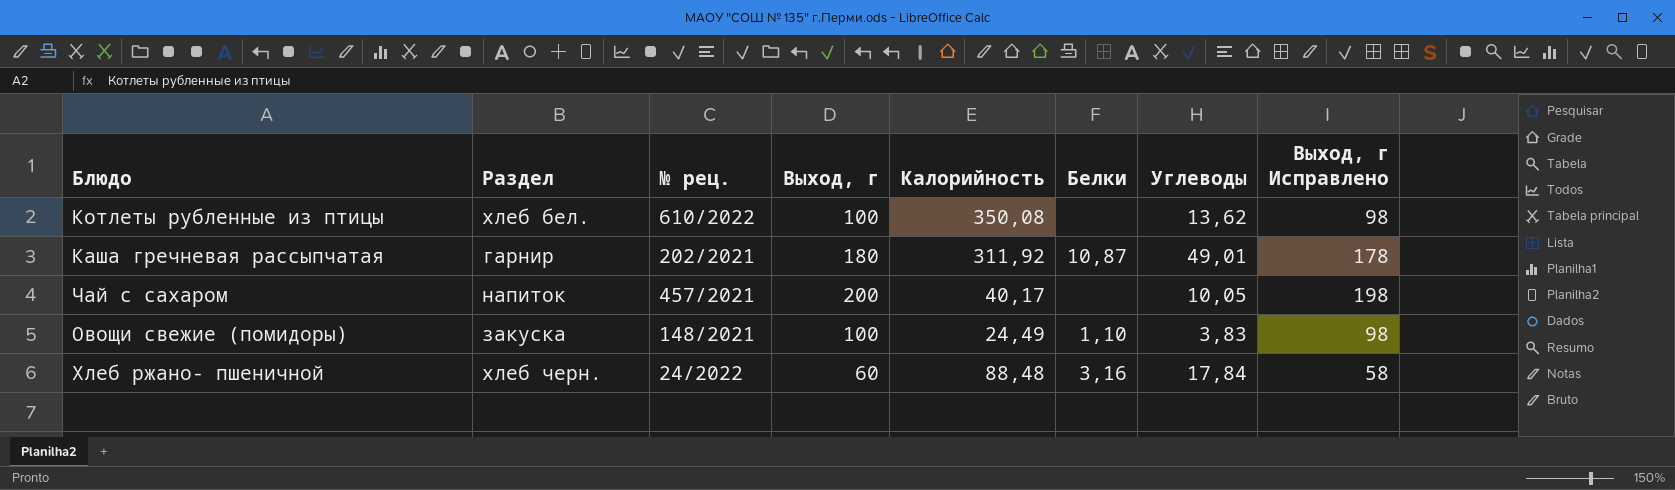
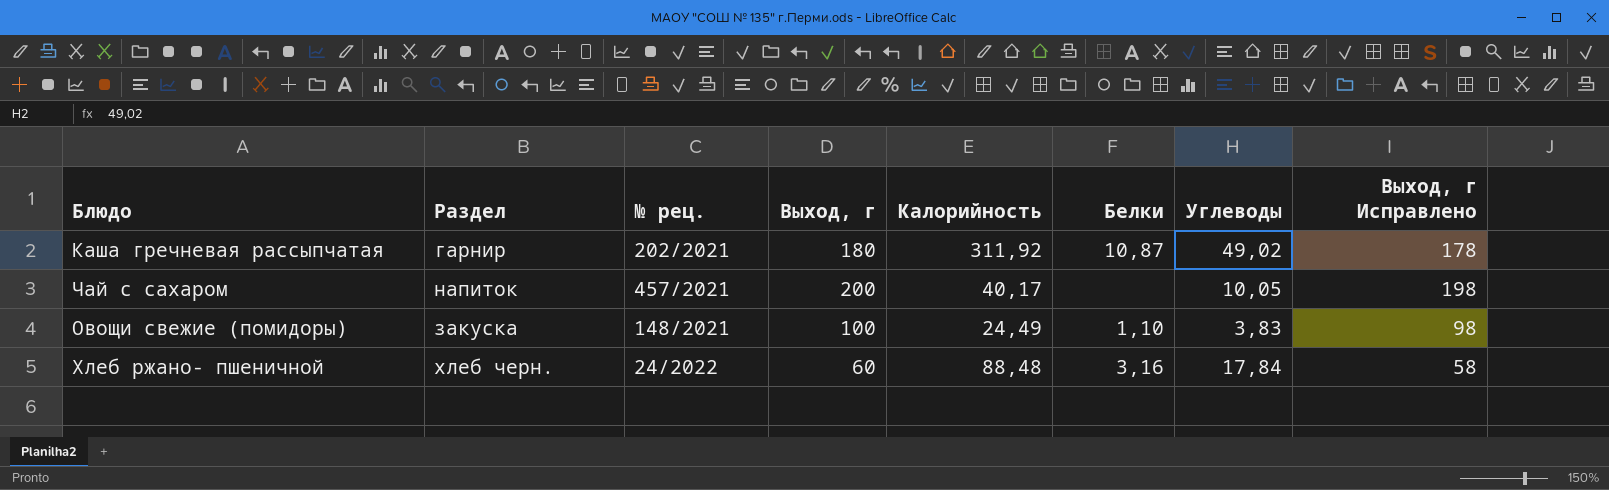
row Котлеты рубленные из птицы: хлеб бел. | 610/2022 | 100 | 350,08 | none | 13,62 | 98 -> none
Каша гречневая рассыпчатая | Углеводы: 49,01 -> 49,02

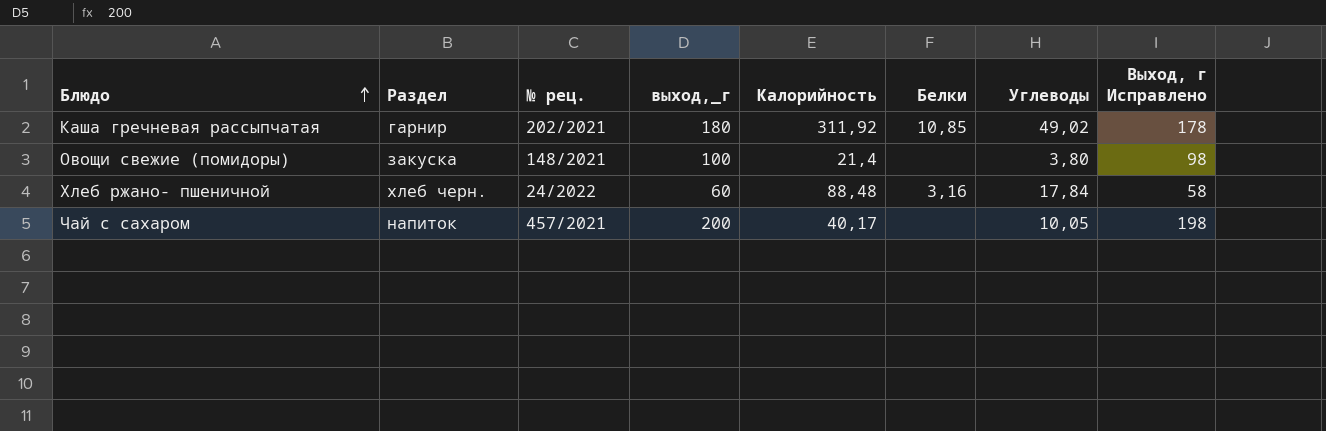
row order: none -> Блюдо ascending
column name: Выход, г -> выход,_г
Каша гречневая рассыпчатая | Белки: 10,87 -> 10,85
Овощи свежие (помидоры) | Калорийность: 24,49 -> 21,4
Овощи свежие (помидоры) | Белки: 1,10 -> none
Овощи свежие (помидоры) | Углеводы: 3,83 -> 3,80

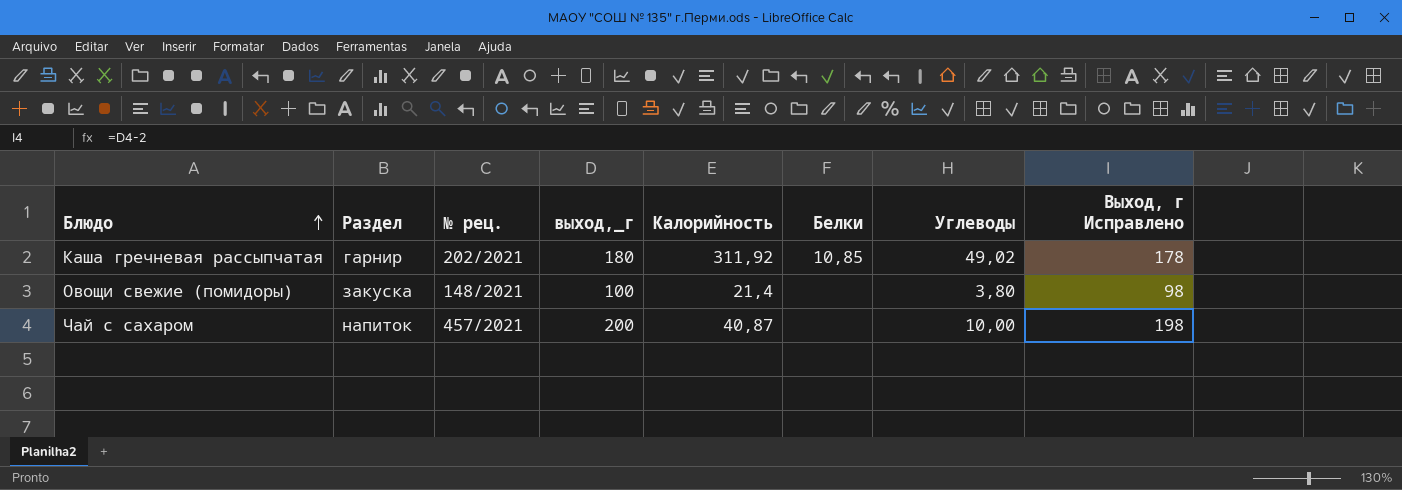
row Хлеб ржано- пшеничной: хлеб черн. | 24/2022 | 60 | 88,48 | 3,16 | 17,84 | 58 -> none
Чай с сахаром | Калорийность: 40,17 -> 40,87
Чай с сахаром | Углеводы: 10,05 -> 10,00

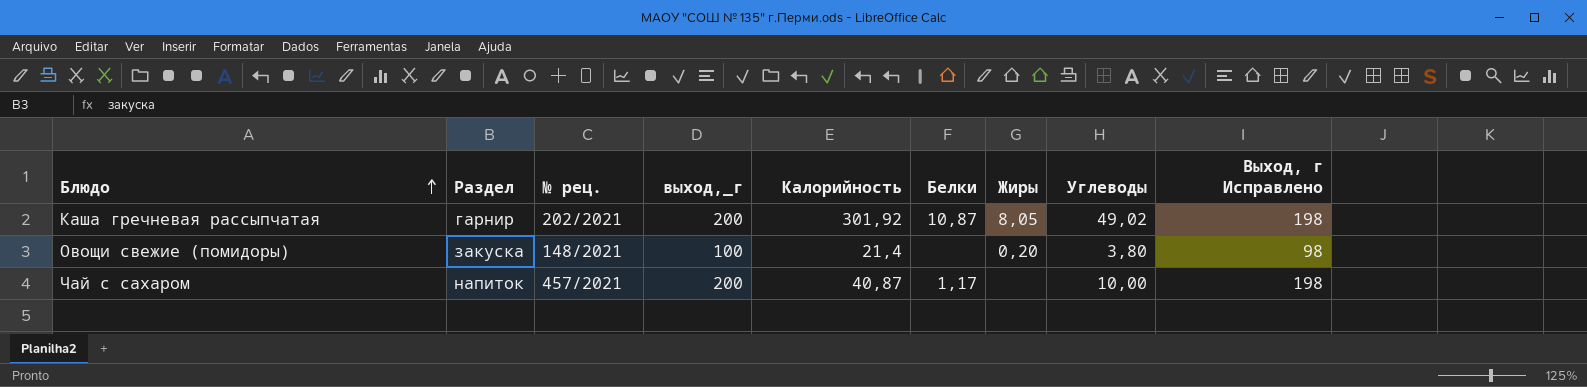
column Жиры | position: none -> 7
Каша гречневая рассыпчатая | выход,_г: 180 -> 200
Каша гречневая рассыпчатая | Калорийность: 311,92 -> 301,92
Каша гречневая рассыпчатая | Белки: 10,85 -> 10,87
Каша гречневая рассыпчатая | Выход, г Исправлено: 178 -> 198
Чай с сахаром | Белки: none -> 1,17

